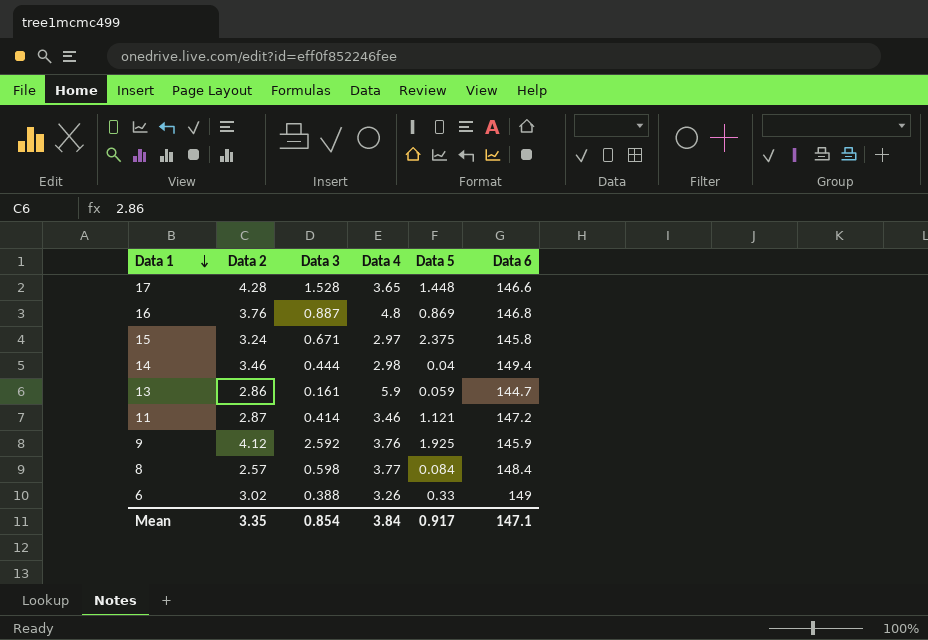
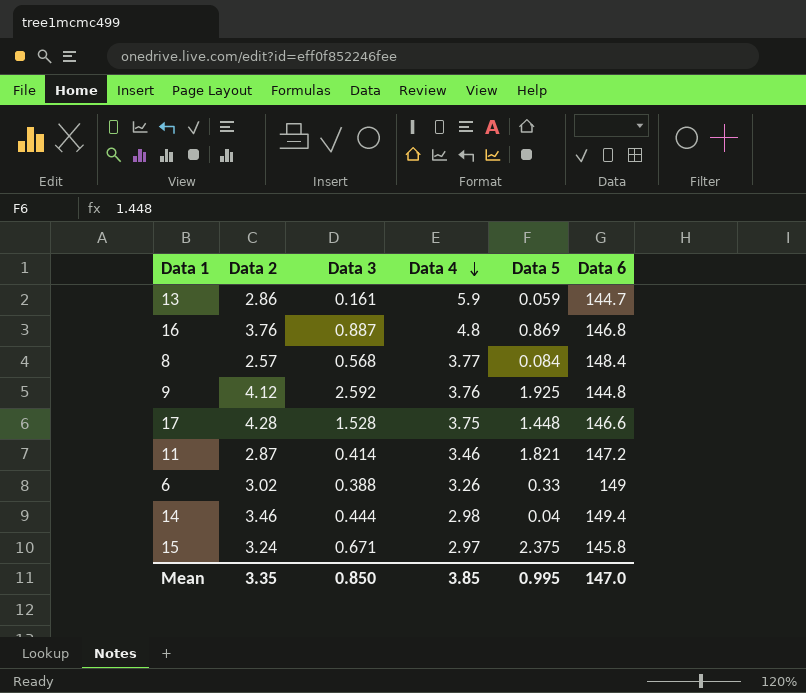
row order: Data 1 descending -> Data 4 descending
8 | Data 3: 0.598 -> 0.568
9 | Data 6: 145.9 -> 144.8
17 | Data 4: 3.65 -> 3.75
11 | Data 5: 1.121 -> 1.821
Mean | Data 3: 0.854 -> 0.850
Mean | Data 4: 3.84 -> 3.85
Mean | Data 5: 0.917 -> 0.995
Mean | Data 6: 147.1 -> 147.0

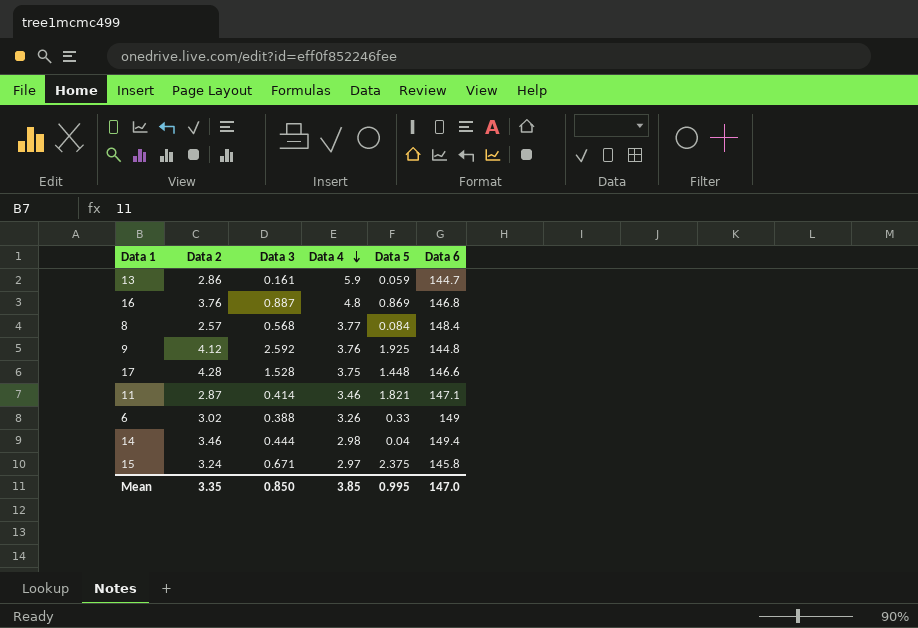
11 | Data 6: 147.2 -> 147.1

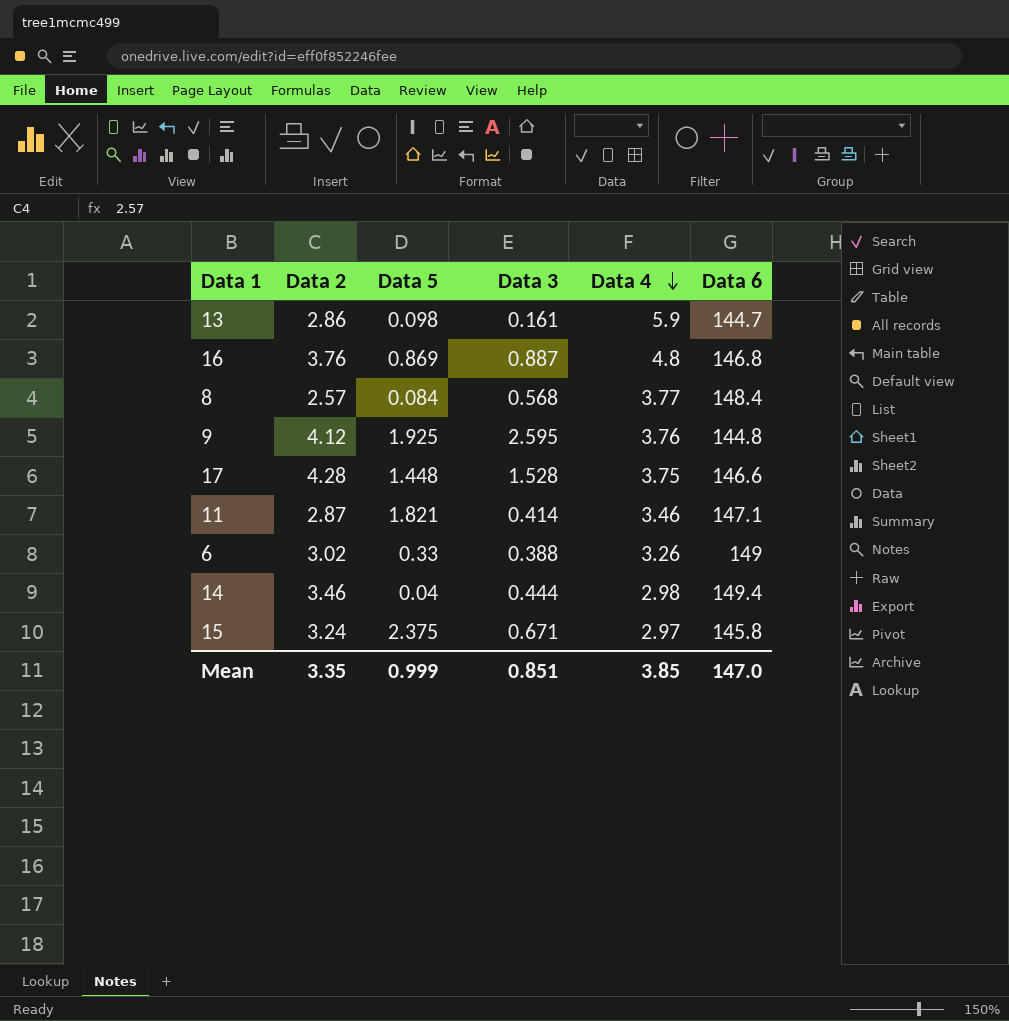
column Data 5 | position: 5 -> 3
13 | Data 5: 0.059 -> 0.098
9 | Data 3: 2.592 -> 2.595
Mean | Data 5: 0.995 -> 0.999
Mean | Data 3: 0.850 -> 0.851

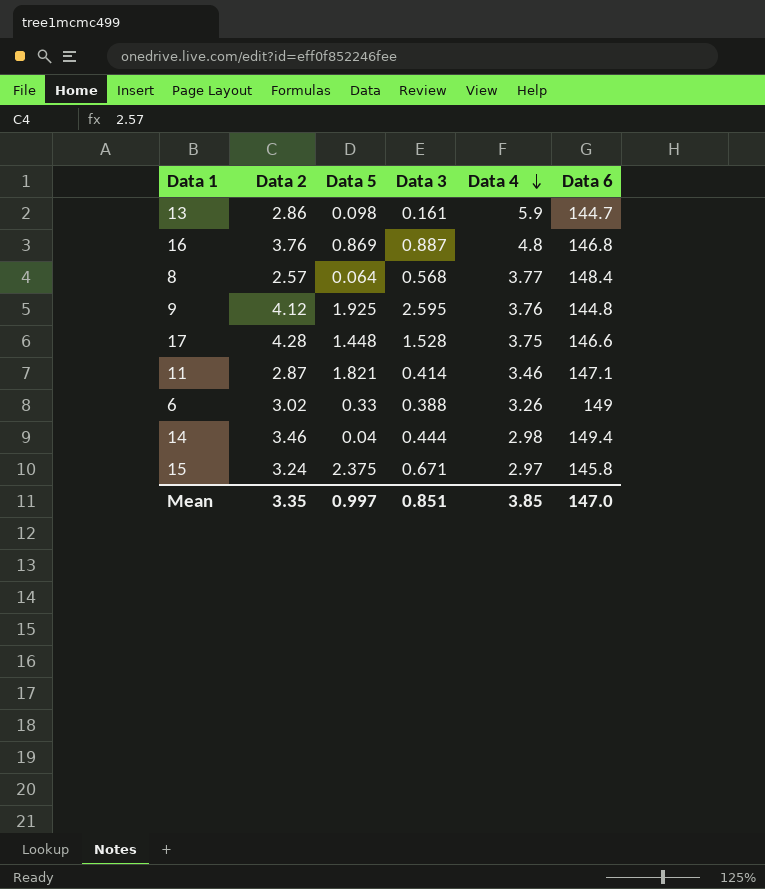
8 | Data 5: 0.084 -> 0.064
Mean | Data 5: 0.999 -> 0.997

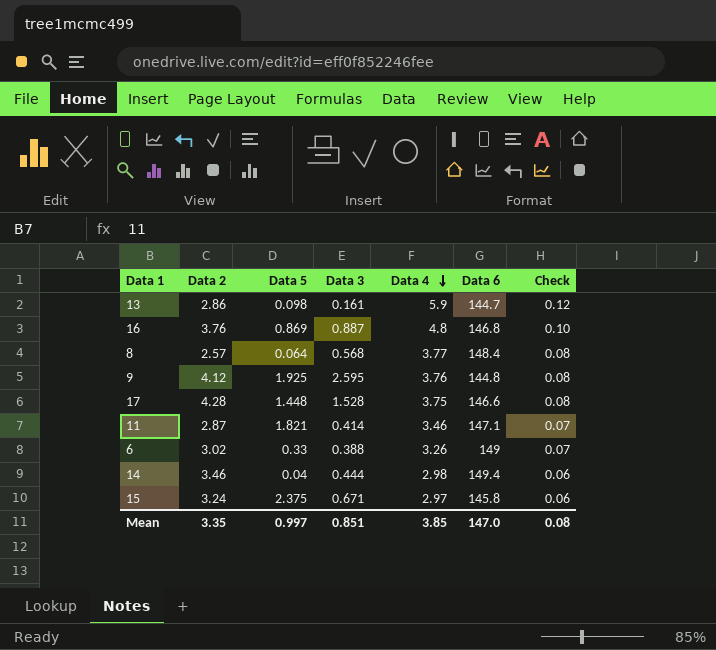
column Check | formula: none -> [Data 4] * 0.02

